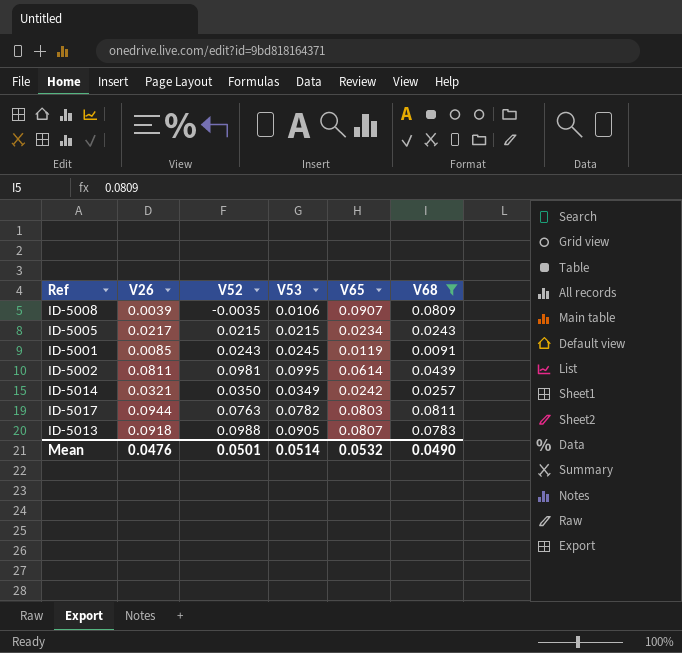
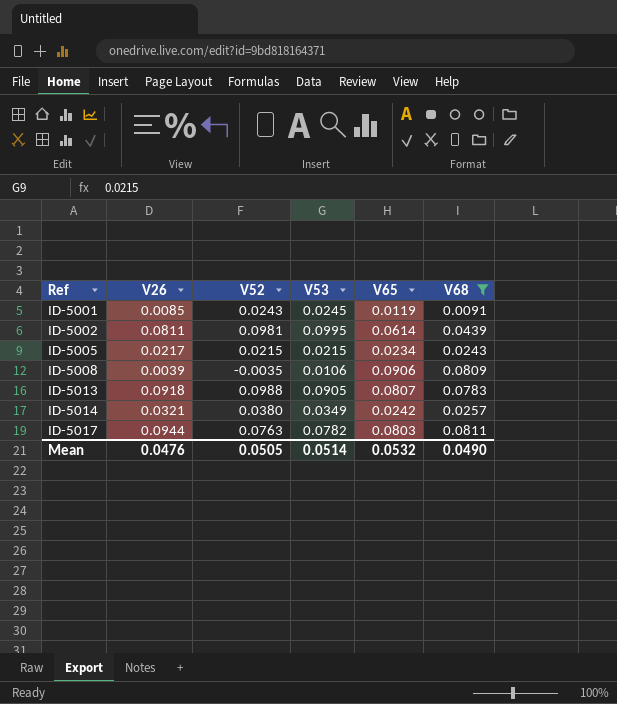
row order: none -> Ref ascending
ID-5008 | V65: 0.0907 -> 0.0906
ID-5014 | V52: 0.0350 -> 0.0380
Mean | V52: 0.0501 -> 0.0505

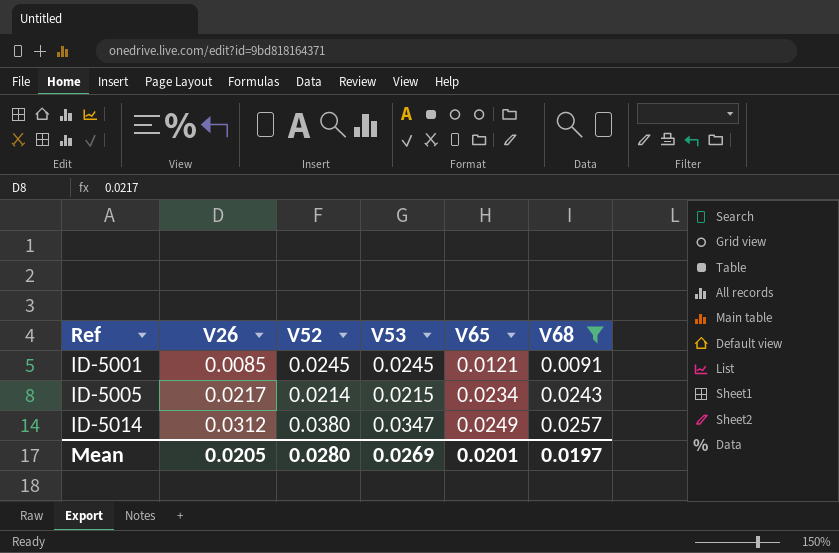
row ID-5002: 0.0811 | 0.0981 | 0.0995 | 0.0614 | 0.0439 -> none
row ID-5008: 0.0039 | -0.0035 | 0.0106 | 0.0906 | 0.0809 -> none
row ID-5013: 0.0918 | 0.0988 | 0.0905 | 0.0807 | 0.0783 -> none
row ID-5017: 0.0944 | 0.0763 | 0.0782 | 0.0803 | 0.0811 -> none
ID-5001 | V52: 0.0243 -> 0.0245
ID-5001 | V65: 0.0119 -> 0.0121
ID-5005 | V52: 0.0215 -> 0.0214
ID-5014 | V26: 0.0321 -> 0.0312
ID-5014 | V53: 0.0349 -> 0.0347
ID-5014 | V65: 0.0242 -> 0.0249
Mean | V26: 0.0476 -> 0.0205
Mean | V52: 0.0505 -> 0.0280
Mean | V53: 0.0514 -> 0.0269
Mean | V65: 0.0532 -> 0.0201
Mean | V68: 0.0490 -> 0.0197

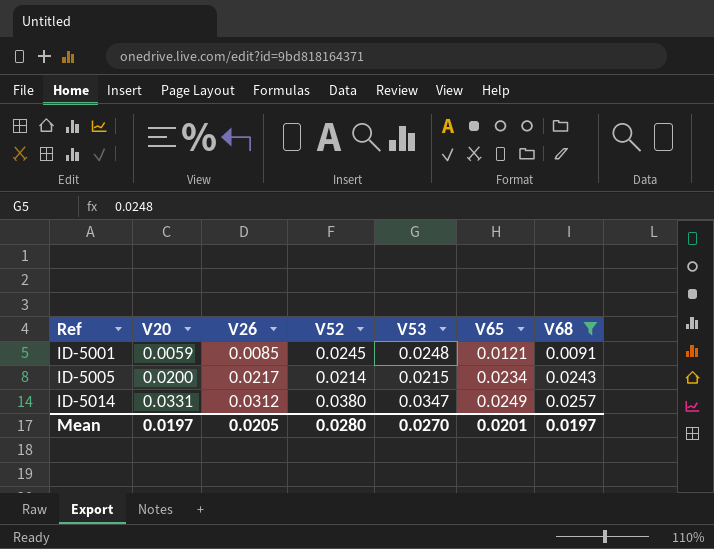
column V20 | position: none -> 2
ID-5001 | V53: 0.0245 -> 0.0248
Mean | V53: 0.0269 -> 0.0270

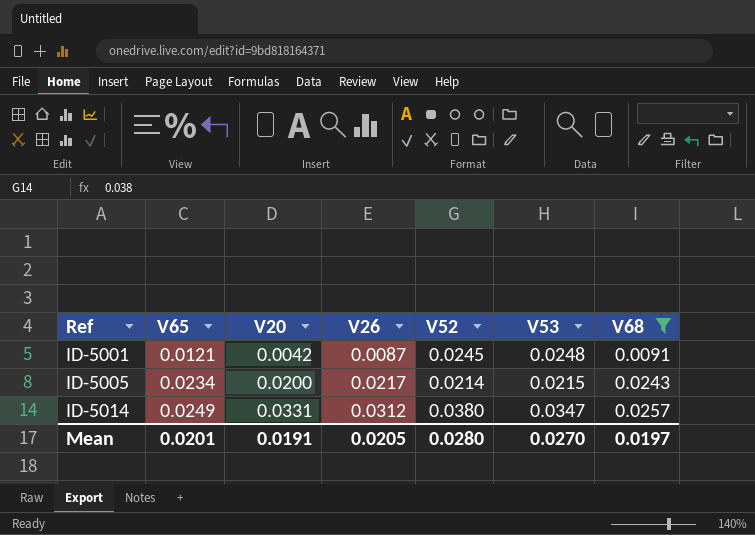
column V65 | position: 6 -> 2
ID-5001 | V20: 0.0059 -> 0.0042
ID-5001 | V26: 0.0085 -> 0.0087
Mean | V20: 0.0197 -> 0.0191

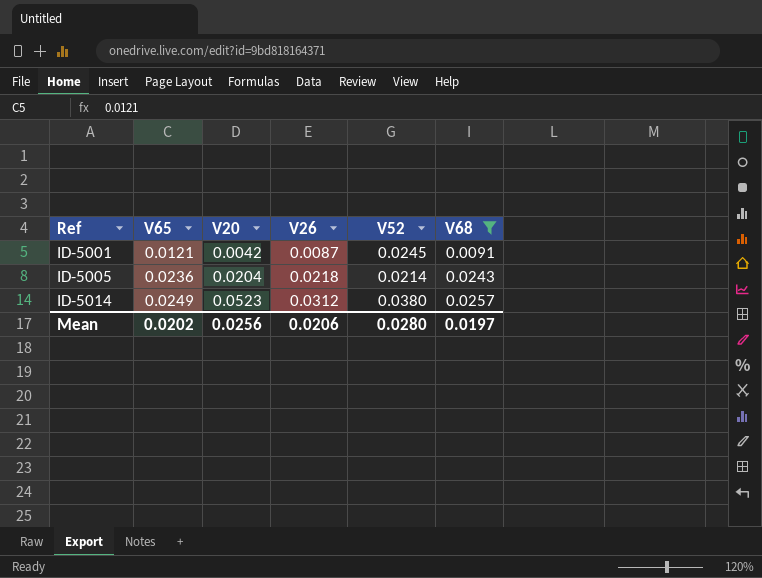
column V53 | position: 6 -> none
ID-5005 | V65: 0.0234 -> 0.0236
ID-5005 | V20: 0.0200 -> 0.0204
ID-5005 | V26: 0.0217 -> 0.0218
ID-5014 | V20: 0.0331 -> 0.0523
Mean | V65: 0.0201 -> 0.0202
Mean | V20: 0.0191 -> 0.0256
Mean | V26: 0.0205 -> 0.0206

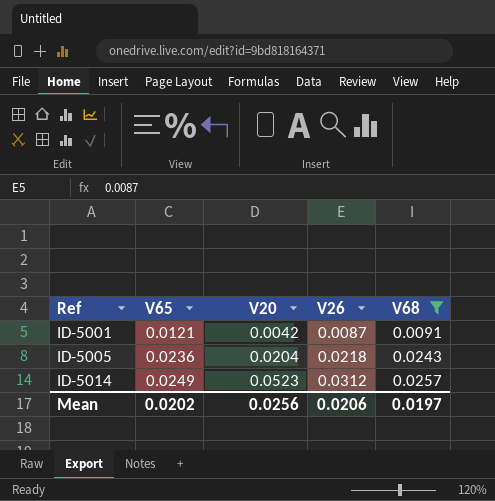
column V52 | position: 5 -> none

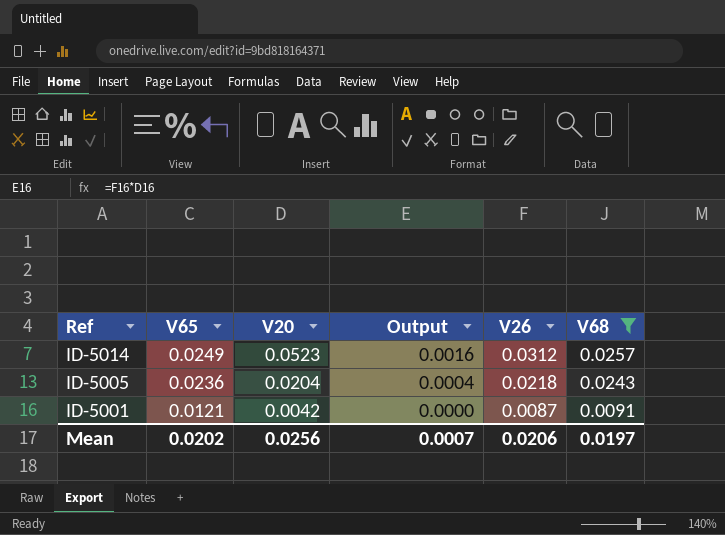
row order: Ref ascending -> Ref descending
column Output | formula: none -> [V20] * [V26]

